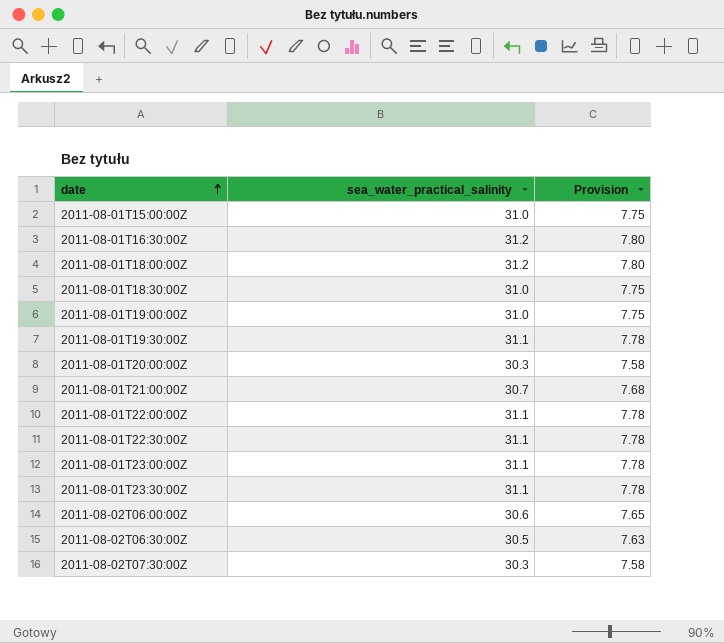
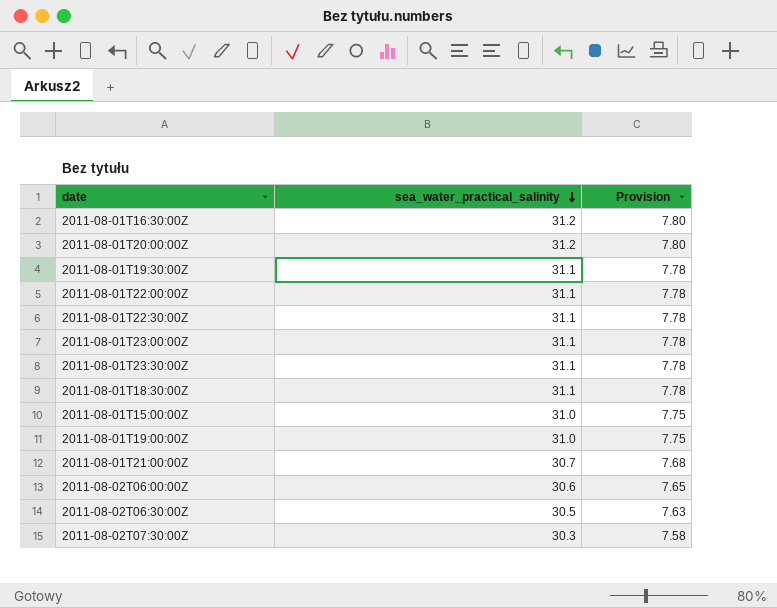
row order: date ascending -> sea_water_practical_salinity descending
row 2011-08-01T18:00:00Z: 31.2 | 7.80 -> none
2011-08-01T20:00:00Z | sea_water_practical_salinity: 30.3 -> 31.2
2011-08-01T20:00:00Z | Provision: 7.58 -> 7.80
2011-08-01T18:30:00Z | sea_water_practical_salinity: 31.0 -> 31.1
2011-08-01T18:30:00Z | Provision: 7.75 -> 7.78

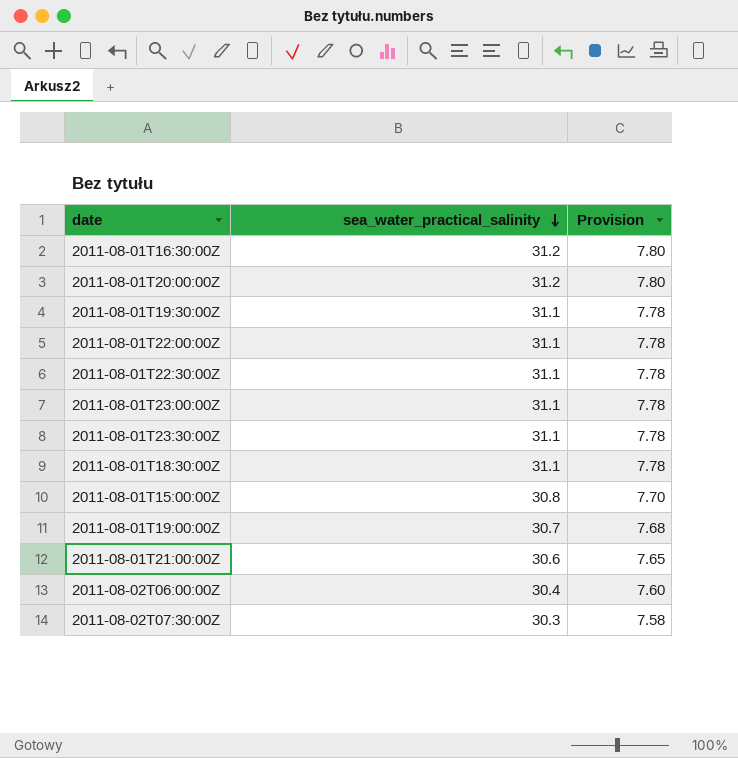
row 2011-08-02T06:30:00Z: 30.5 | 7.63 -> none
2011-08-01T15:00:00Z | sea_water_practical_salinity: 31.0 -> 30.8
2011-08-01T15:00:00Z | Provision: 7.75 -> 7.70
2011-08-01T19:00:00Z | sea_water_practical_salinity: 31.0 -> 30.7
2011-08-01T19:00:00Z | Provision: 7.75 -> 7.68
2011-08-01T21:00:00Z | sea_water_practical_salinity: 30.7 -> 30.6
2011-08-01T21:00:00Z | Provision: 7.68 -> 7.65
2011-08-02T06:00:00Z | sea_water_practical_salinity: 30.6 -> 30.4
2011-08-02T06:00:00Z | Provision: 7.65 -> 7.60

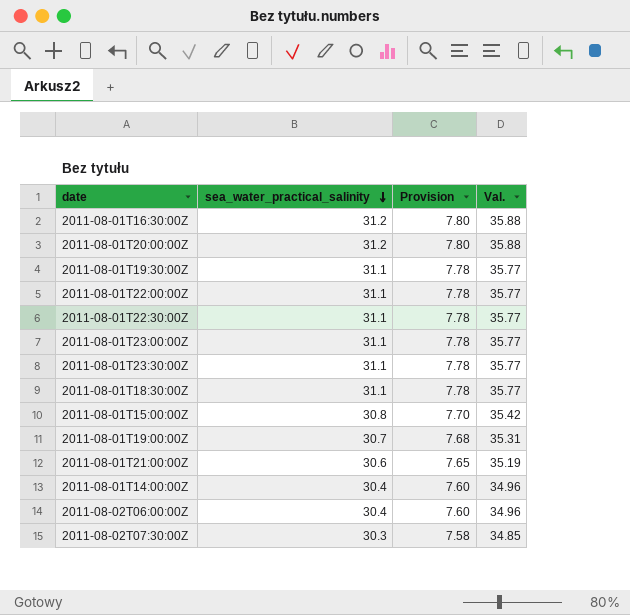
column Val. | formula: none -> [sea_water_practical_salinity] * 1.15
row 2011-08-01T14:00:00Z: none -> 30.4 | 7.60 | 34.96

